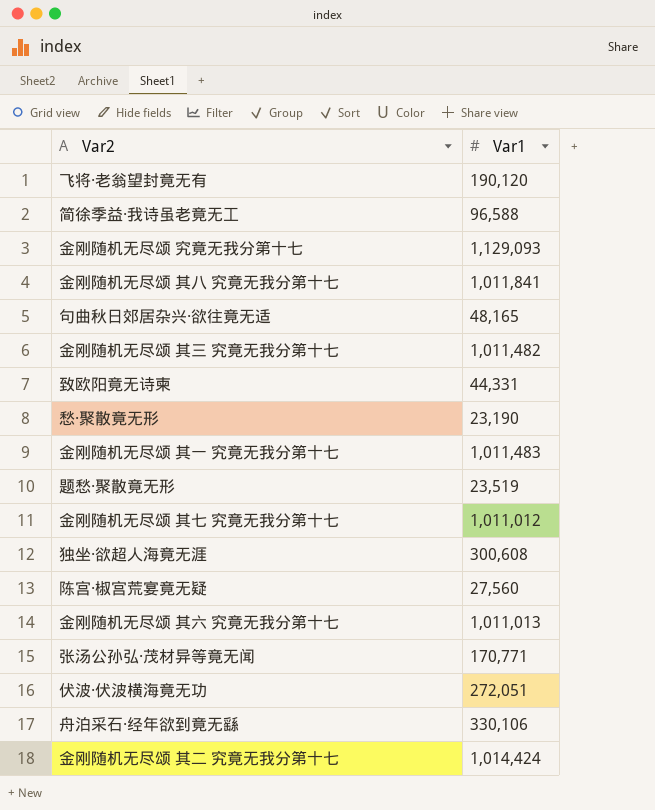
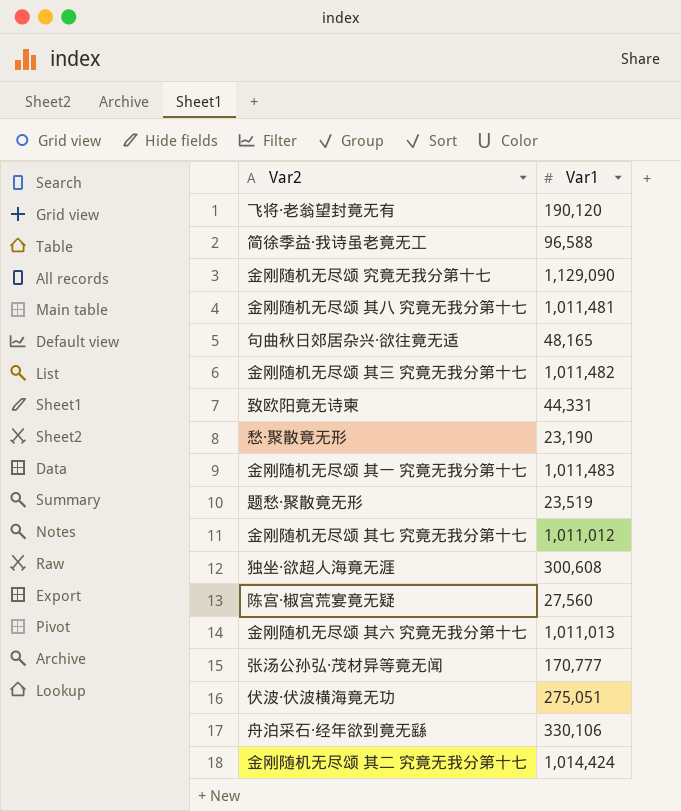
金刚随机无尽颂 究竟无我分第十七 | Var1: 1,129,093 -> 1,129,090
金刚随机无尽颂 其八 究竟无我分第十七 | Var1: 1,011,841 -> 1,011,481
张汤公孙弘·茂材异等竟无闻 | Var1: 170,771 -> 170,777
伏波·伏波横海竟无功 | Var1: 272,051 -> 275,051

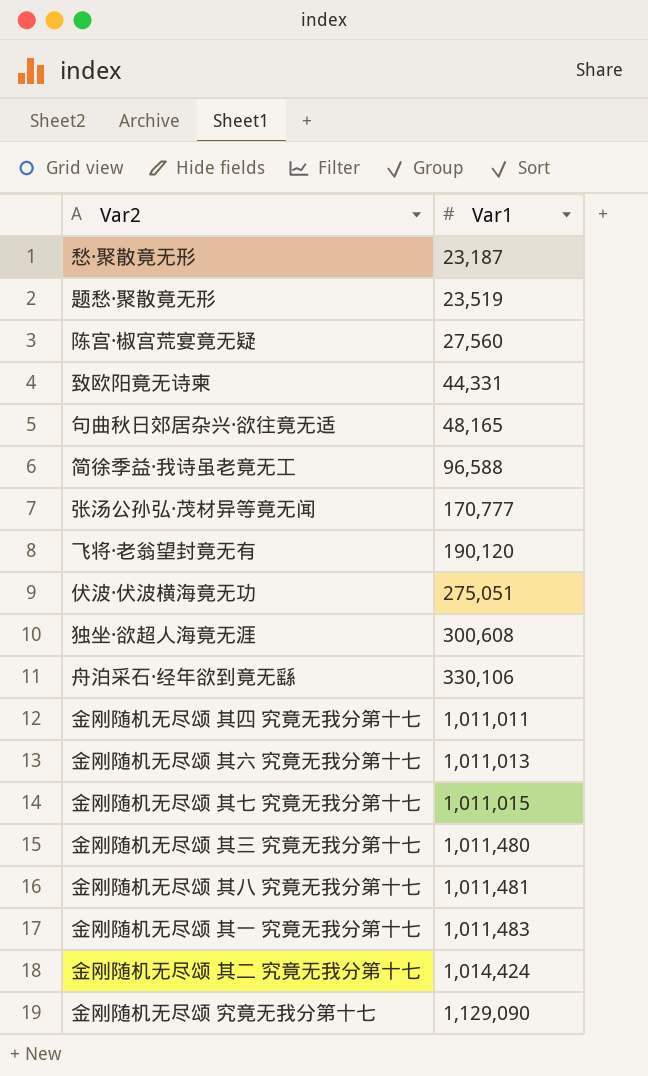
row order: none -> Var1 ascending
愁·聚散竟无形 | Var1: 23,190 -> 23,187
row 金刚随机无尽颂 其四 究竟无我分第十七: none -> 1,011,011
金刚随机无尽颂 其七 究竟无我分第十七 | Var1: 1,011,012 -> 1,011,015
金刚随机无尽颂 其三 究竟无我分第十七 | Var1: 1,011,482 -> 1,011,480

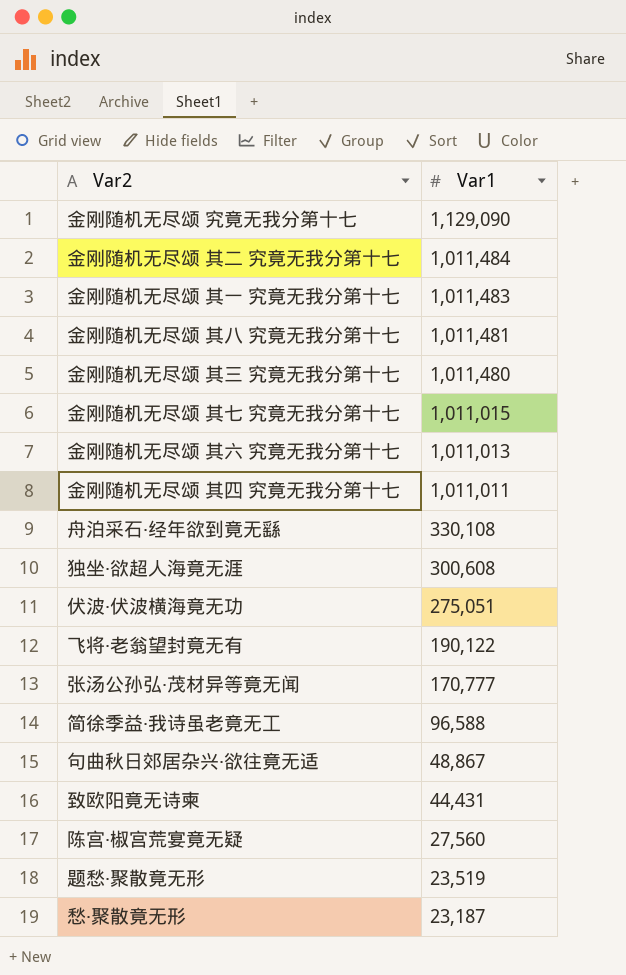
row order: Var1 ascending -> Var1 descending
金刚随机无尽颂 其二 究竟无我分第十七 | Var1: 1,014,424 -> 1,011,484
舟泊采石·经年欲到竟无繇 | Var1: 330,106 -> 330,108
飞将·老翁望封竟无有 | Var1: 190,120 -> 190,122
句曲秋日郊居杂兴·欲往竟无适 | Var1: 48,165 -> 48,867
致欧阳竟无诗柬 | Var1: 44,331 -> 44,431

